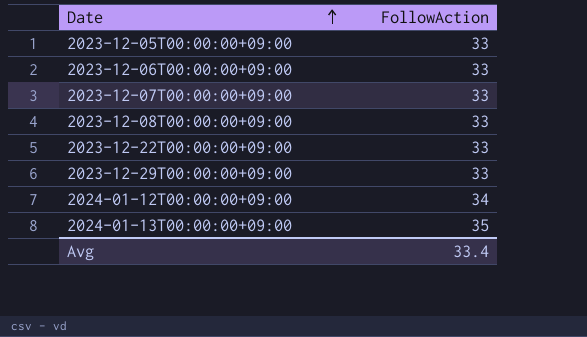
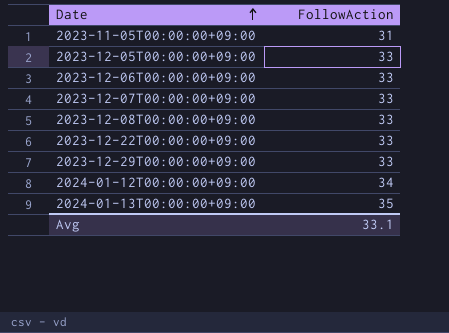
row 2023-11-05T00:00:00+09:00: none -> 31
Avg | FollowAction: 33.4 -> 33.1

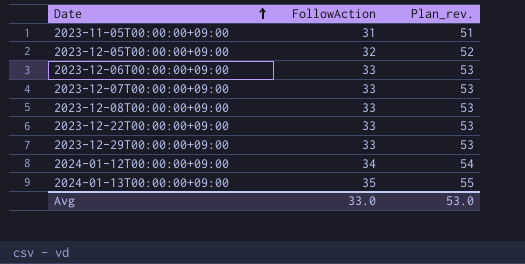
column Plan_rev. | formula: none -> [FollowAction] + 20
2023-12-05T00:00:00+09:00 | FollowAction: 33 -> 32
Avg | FollowAction: 33.1 -> 33.0

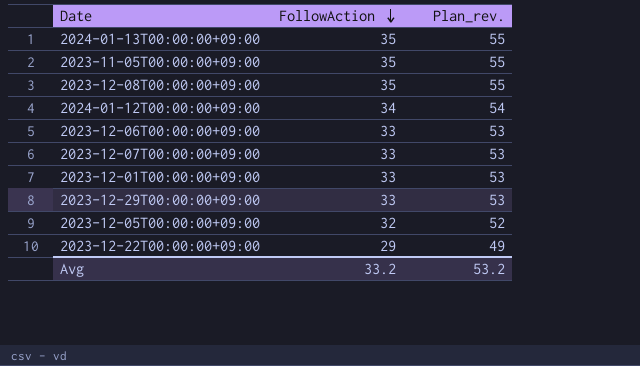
row order: Date ascending -> FollowAction descending
2023-11-05T00:00:00+09:00 | FollowAction: 31 -> 35
2023-11-05T00:00:00+09:00 | Plan_rev.: 51 -> 55
2023-12-08T00:00:00+09:00 | FollowAction: 33 -> 35
2023-12-08T00:00:00+09:00 | Plan_rev.: 53 -> 55
row 2023-12-01T00:00:00+09:00: none -> 33 | 53
2023-12-22T00:00:00+09:00 | FollowAction: 33 -> 29
2023-12-22T00:00:00+09:00 | Plan_rev.: 53 -> 49
Avg | FollowAction: 33.0 -> 33.2
Avg | Plan_rev.: 53.0 -> 53.2

